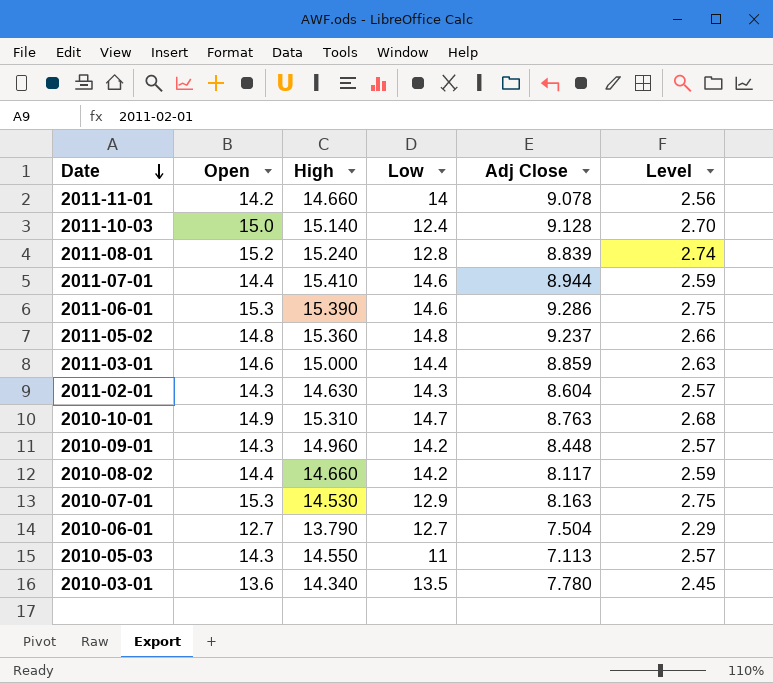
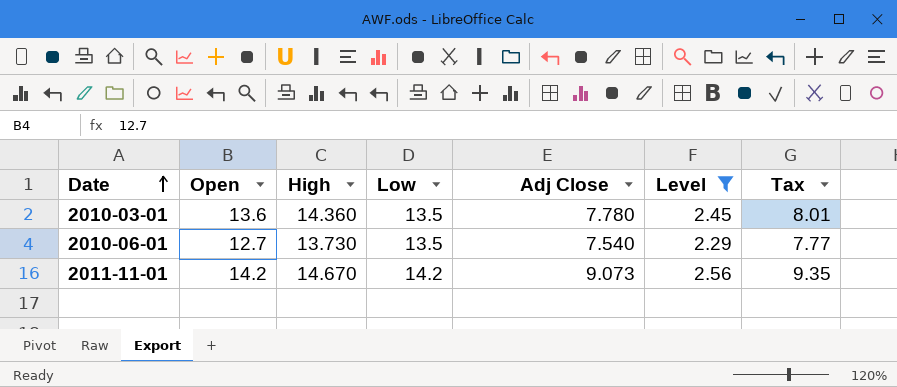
filter: none -> Level <= 2.56
row order: Date descending -> Date ascending
column Tax | formula: none -> [Adj Close] * 1.03
2010-03-01 | High: 14.340 -> 14.360
2010-06-01 | High: 13.790 -> 13.730
2010-06-01 | Low: 12.7 -> 13.5
2010-06-01 | Adj Close: 7.504 -> 7.540
2011-11-01 | High: 14.660 -> 14.670
2011-11-01 | Low: 14 -> 14.2
2011-11-01 | Adj Close: 9.078 -> 9.073

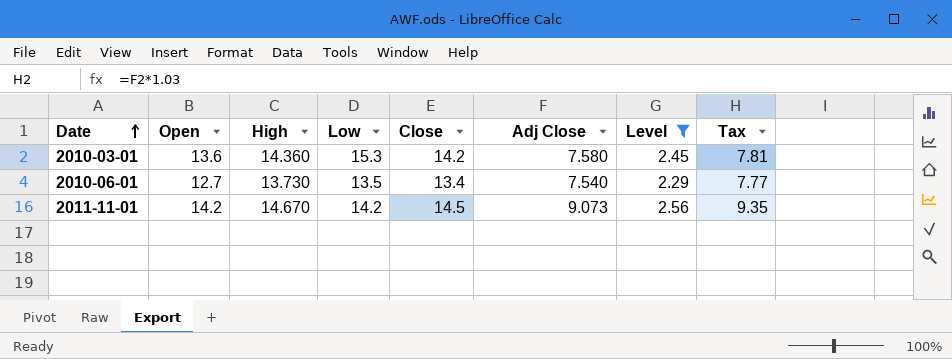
column Close | position: none -> 5
2010-03-01 | Low: 13.5 -> 15.3
2010-03-01 | Adj Close: 7.780 -> 7.580
2010-03-01 | Tax: 8.01 -> 7.81

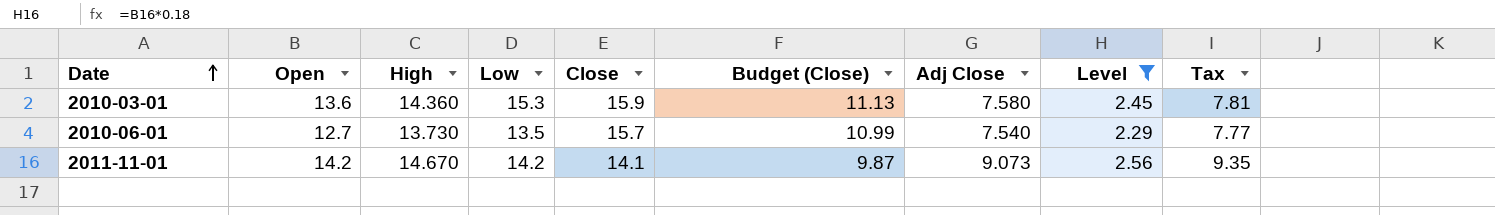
column Budget (Close) | formula: none -> [Close] * 0.7
2010-03-01 | Close: 14.2 -> 15.9
2010-06-01 | Close: 13.4 -> 15.7
2011-11-01 | Close: 14.5 -> 14.1

